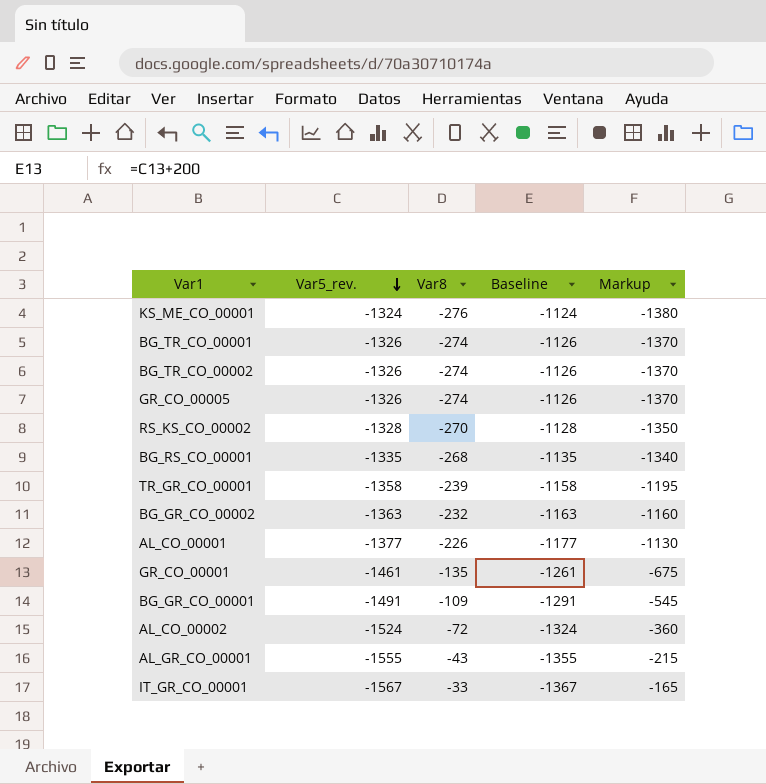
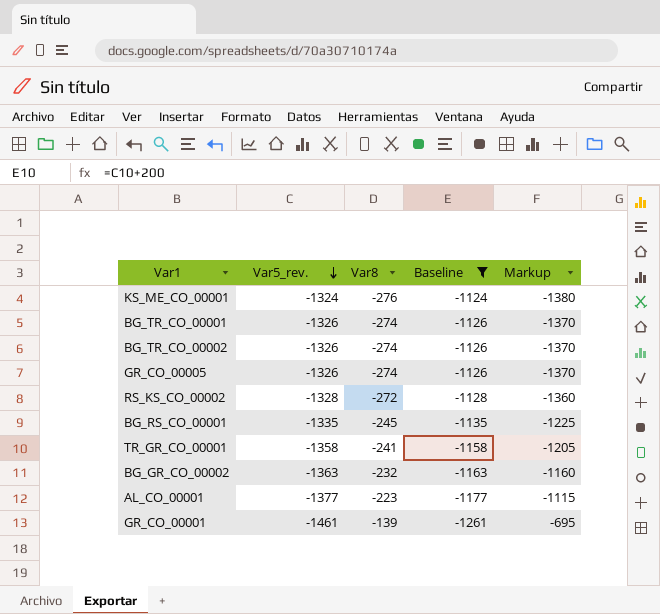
filter: none -> Baseline >= -1261
RS_KS_CO_00002 | Var8: -270 -> -272
RS_KS_CO_00002 | Markup: -1350 -> -1360
BG_RS_CO_00001 | Var8: -268 -> -245
BG_RS_CO_00001 | Markup: -1340 -> -1225
TR_GR_CO_00001 | Var8: -239 -> -241
TR_GR_CO_00001 | Markup: -1195 -> -1205
AL_CO_00001 | Var8: -226 -> -223
AL_CO_00001 | Markup: -1130 -> -1115
GR_CO_00001 | Var8: -135 -> -139
GR_CO_00001 | Markup: -675 -> -695

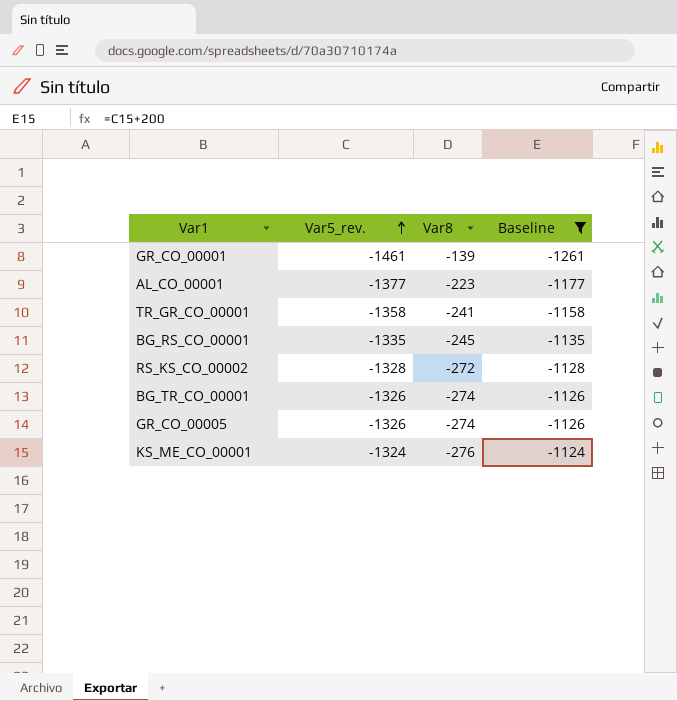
row order: Var5_rev. descending -> Var5_rev. ascending
column Markup | formula: [Var8] * 5 -> none
row BG_TR_CO_00002: -1326 | -274 | -1126 | -1370 -> none
row BG_GR_CO_00002: -1363 | -232 | -1163 | -1160 -> none

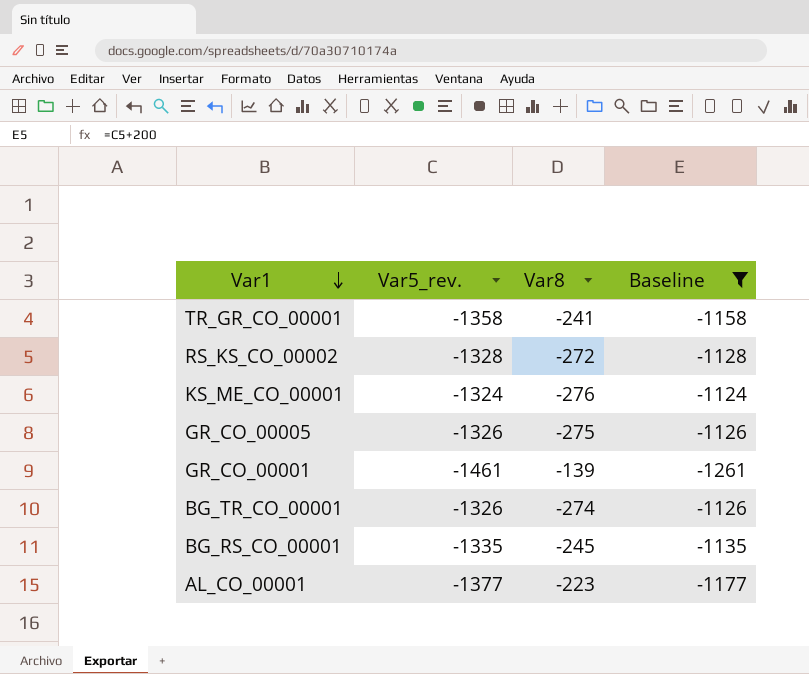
row order: Var5_rev. ascending -> Var1 descending
GR_CO_00005 | Var8: -274 -> -275

